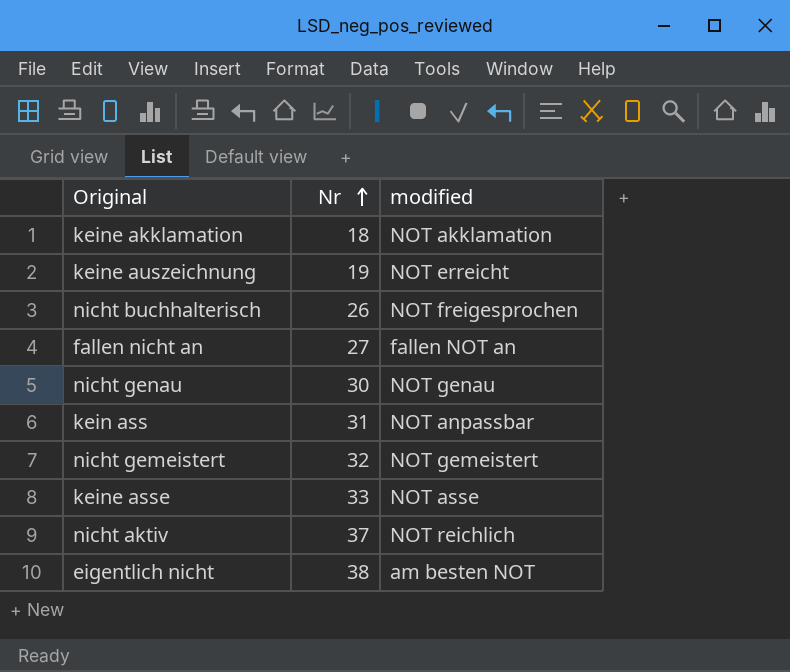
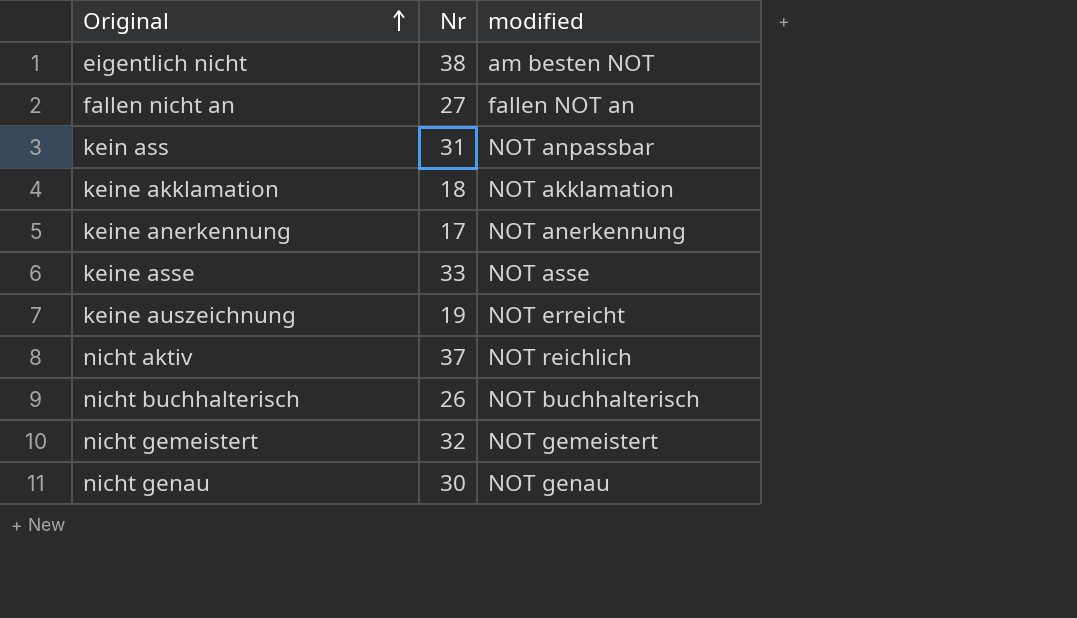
row order: Nr ascending -> Original ascending
row keine anerkennung: none -> 17 | NOT anerkennung
nicht buchhalterisch | modified: NOT freigesprochen -> NOT buchhalterisch

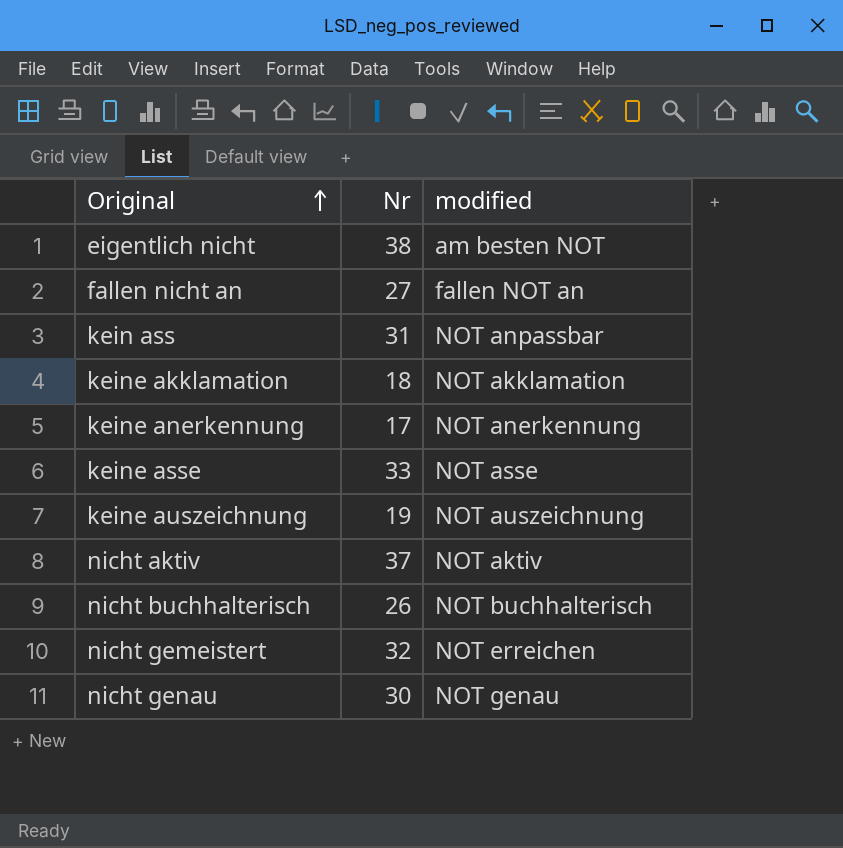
keine auszeichnung | modified: NOT erreicht -> NOT auszeichnung
nicht aktiv | modified: NOT reichlich -> NOT aktiv
nicht gemeistert | modified: NOT gemeistert -> NOT erreichen

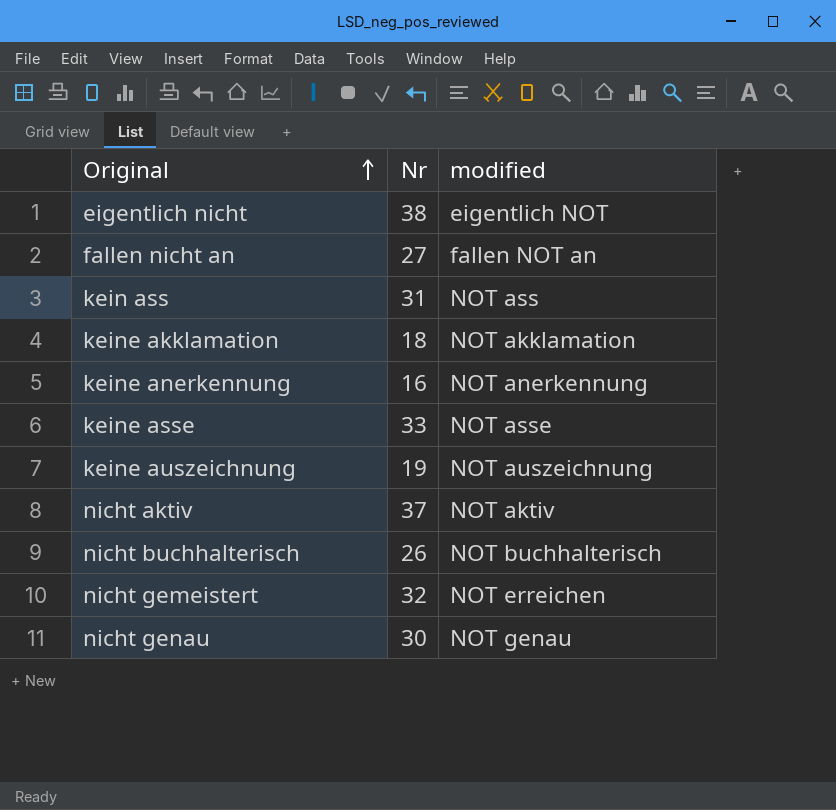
eigentlich nicht | modified: am besten NOT -> eigentlich NOT
kein ass | modified: NOT anpassbar -> NOT ass
keine anerkennung | Nr: 17 -> 16

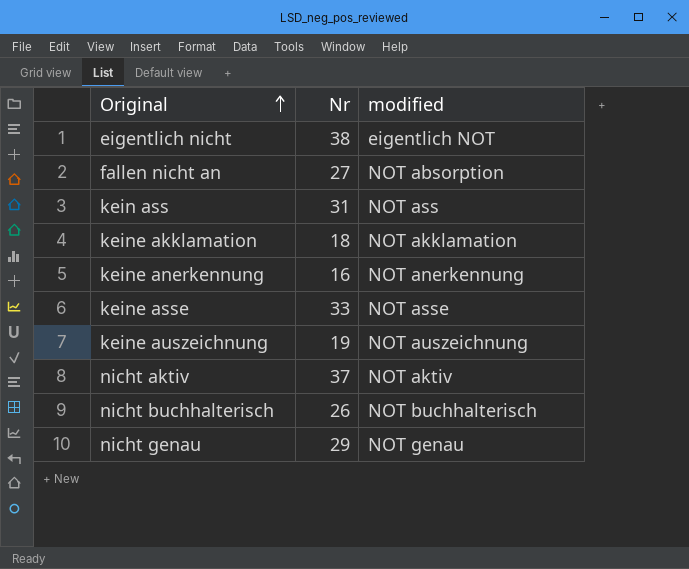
row nicht gemeistert: 32 | NOT erreichen -> none
fallen nicht an | modified: fallen NOT an -> NOT absorption
nicht genau | Nr: 30 -> 29

